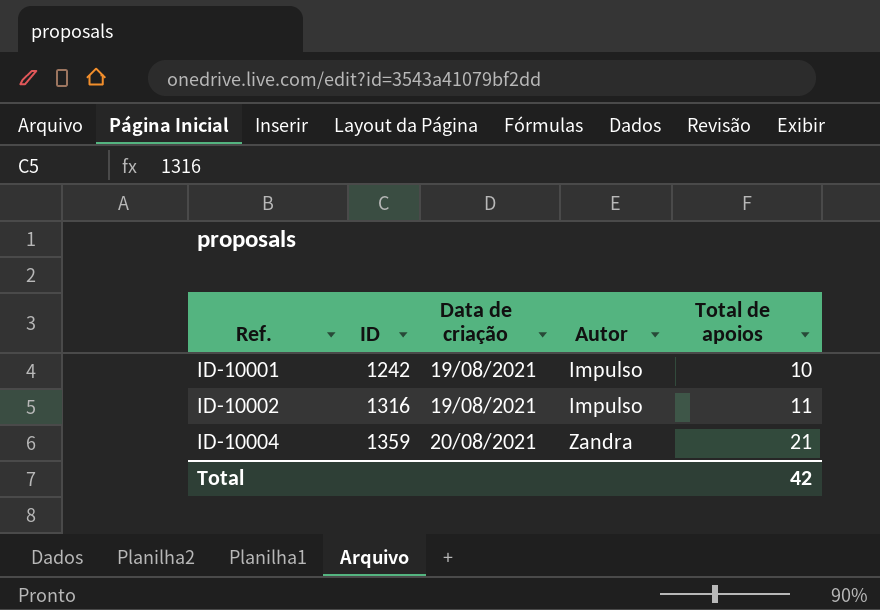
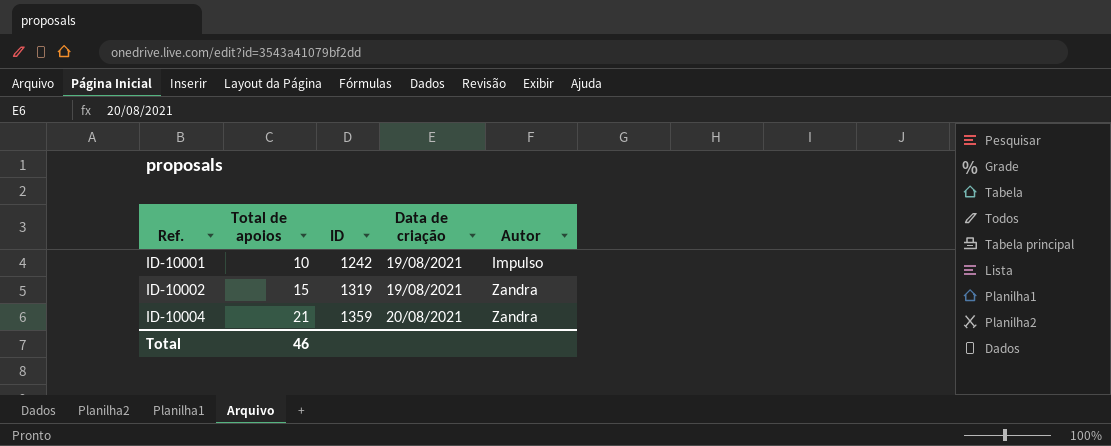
column Total de apoios | position: 5 -> 2
ID-10002 | Total de apoios: 11 -> 15
ID-10002 | ID: 1316 -> 1319
ID-10002 | Autor: Impulso -> Zandra
Total | Total de apoios: 42 -> 46

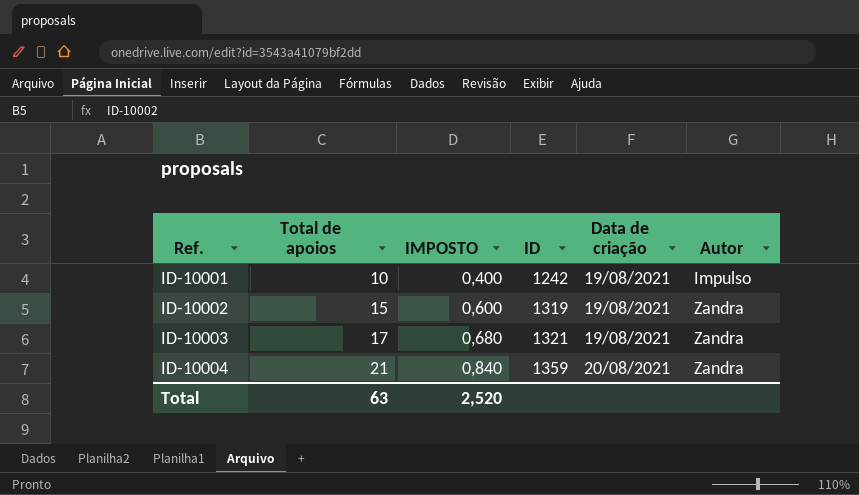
column IMPOSTO | formula: none -> [Total de apoios] * 0,04
row ID-10003: none -> 17 | 0,680 | 1321 | 19/08/2021 | Zandra
Total | Total de apoios: 46 -> 63

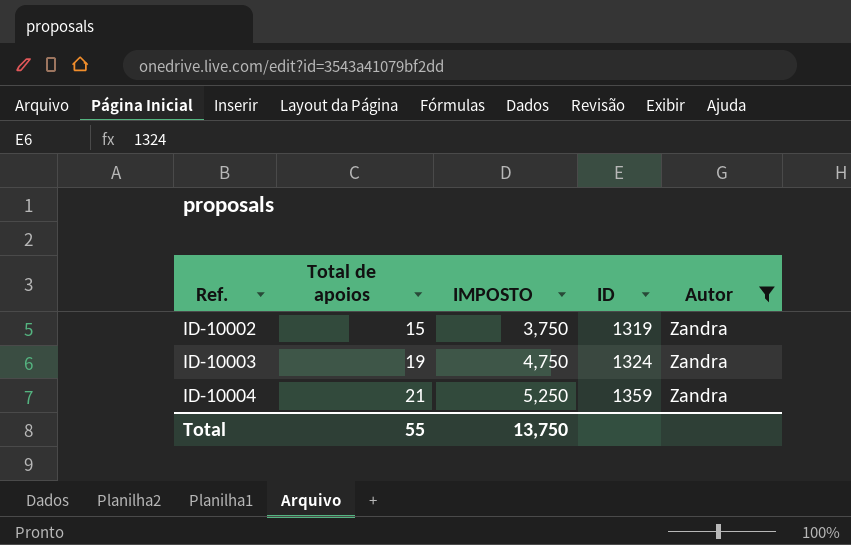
filter: none -> Autor = Zandra
column Data de criação | position: 5 -> none
column IMPOSTO | formula: [Total de apoios] * 0,04 -> [Total de apoios] * 0,25
ID-10003 | Total de apoios: 17 -> 19
ID-10003 | ID: 1321 -> 1324
Total | Total de apoios: 63 -> 55
Total | IMPOSTO: 2,520 -> 13,750

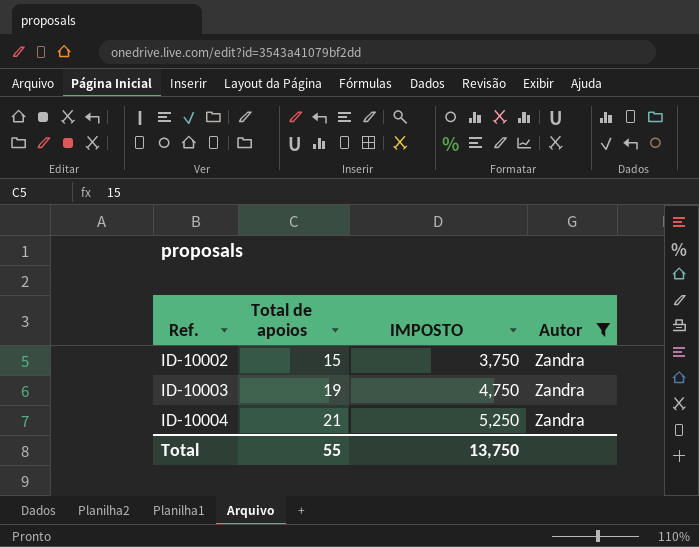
column ID | position: 4 -> none

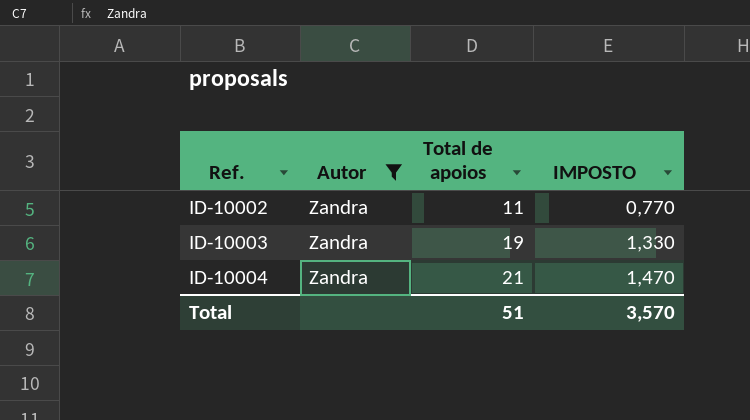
column Autor | position: 4 -> 2
column IMPOSTO | formula: [Total de apoios] * 0,25 -> [Total de apoios] * 0,07
ID-10002 | Total de apoios: 15 -> 11
Total | Total de apoios: 55 -> 51
Total | IMPOSTO: 13,750 -> 3,570

